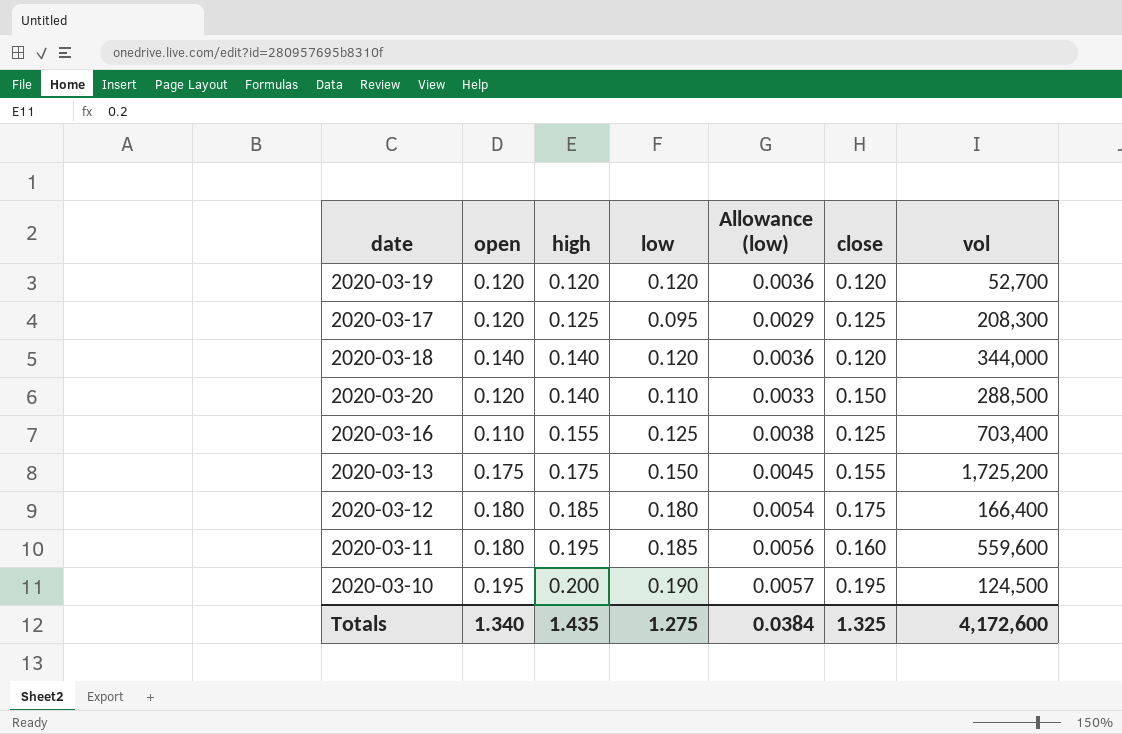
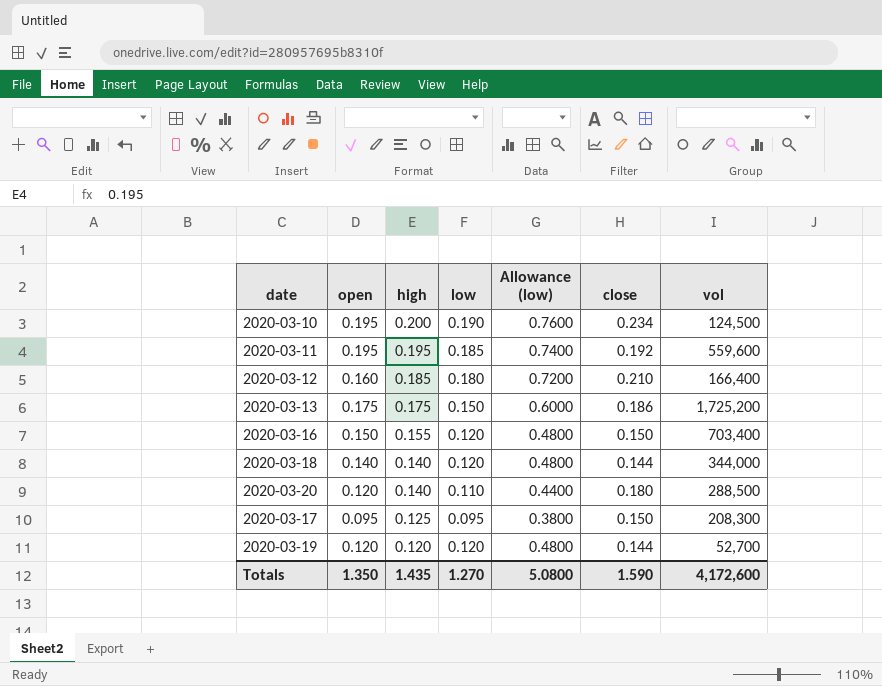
row order: high ascending -> high descending
column Allowance (low) | formula: [low] * 0.03 -> [low] * 4
2020-03-10 | close: 0.195 -> 0.234
2020-03-11 | open: 0.180 -> 0.195
2020-03-11 | close: 0.160 -> 0.192
2020-03-12 | open: 0.180 -> 0.160
2020-03-12 | close: 0.175 -> 0.210
2020-03-13 | close: 0.155 -> 0.186
2020-03-16 | open: 0.110 -> 0.150
2020-03-16 | low: 0.125 -> 0.120
2020-03-16 | close: 0.125 -> 0.150
2020-03-18 | close: 0.120 -> 0.144
2020-03-20 | close: 0.150 -> 0.180
2020-03-17 | open: 0.120 -> 0.095
2020-03-17 | close: 0.125 -> 0.150
2020-03-19 | close: 0.120 -> 0.144
Totals | open: 1.340 -> 1.350
Totals | low: 1.275 -> 1.270
Totals | Allowance (low): 0.0384 -> 5.0800
Totals | close: 1.325 -> 1.590

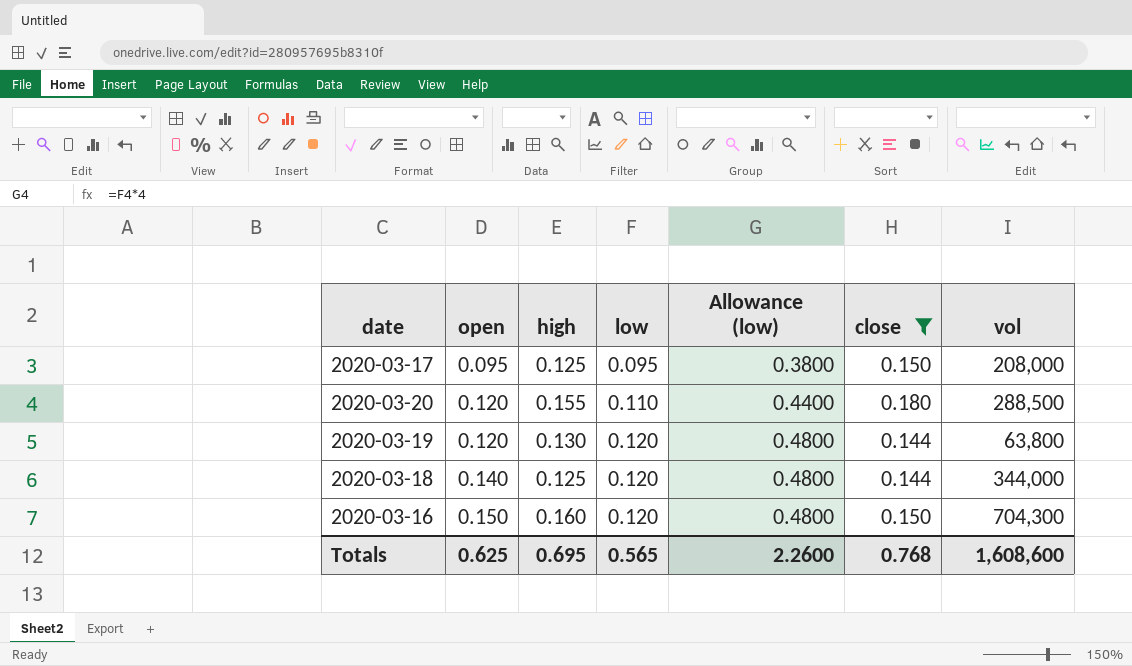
filter: none -> close <= 0.180
row order: high descending -> open ascending
2020-03-17 | vol: 208,300 -> 208,000
2020-03-20 | high: 0.140 -> 0.155
2020-03-19 | high: 0.120 -> 0.130
2020-03-19 | vol: 52,700 -> 63,800
2020-03-18 | high: 0.140 -> 0.125
2020-03-16 | high: 0.155 -> 0.160
2020-03-16 | vol: 703,400 -> 704,300
Totals | open: 1.350 -> 0.625
Totals | high: 1.435 -> 0.695
Totals | low: 1.270 -> 0.565
Totals | Allowance (low): 5.0800 -> 2.2600
Totals | close: 1.590 -> 0.768
Totals | vol: 4,172,600 -> 1,608,600

